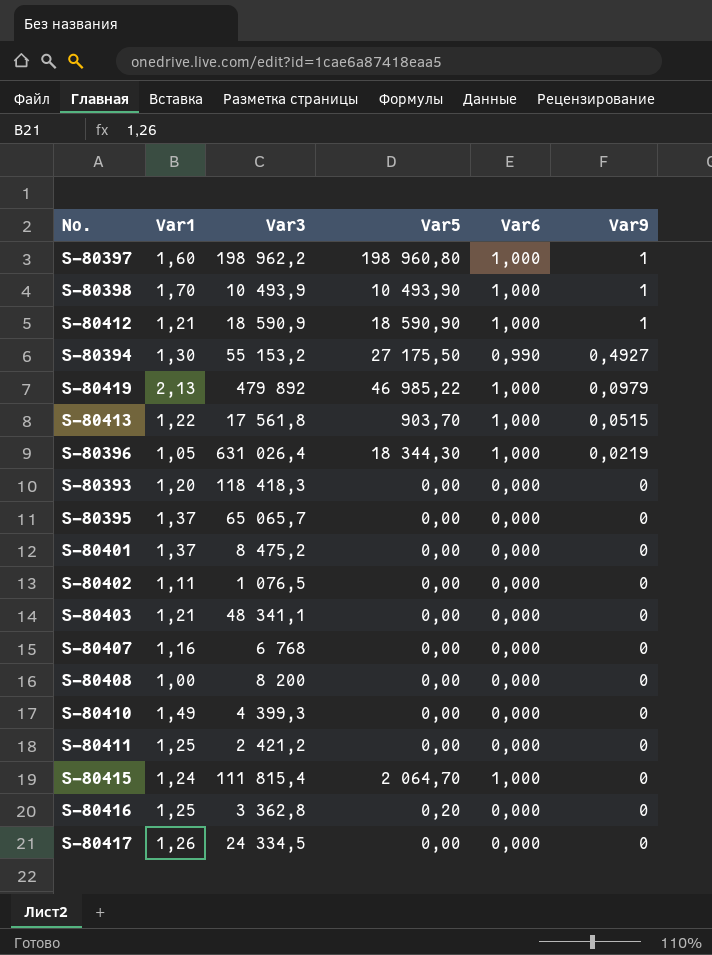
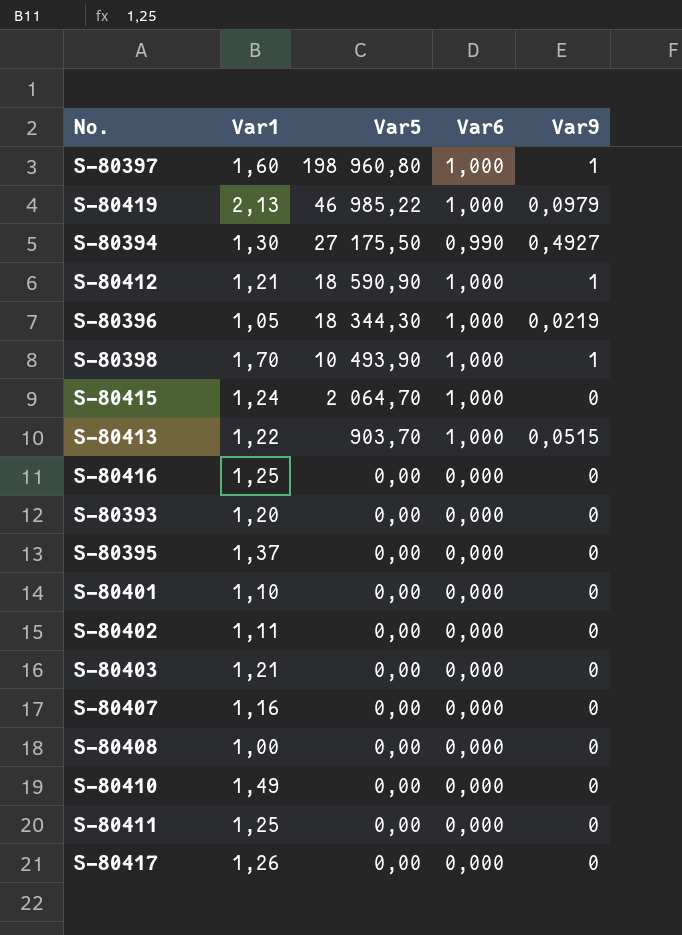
row order: Var9 descending -> Var5 descending
column Var3 | position: 3 -> none
S-80416 | Var5: 0,20 -> 0,00
S-80401 | Var1: 1,37 -> 1,10

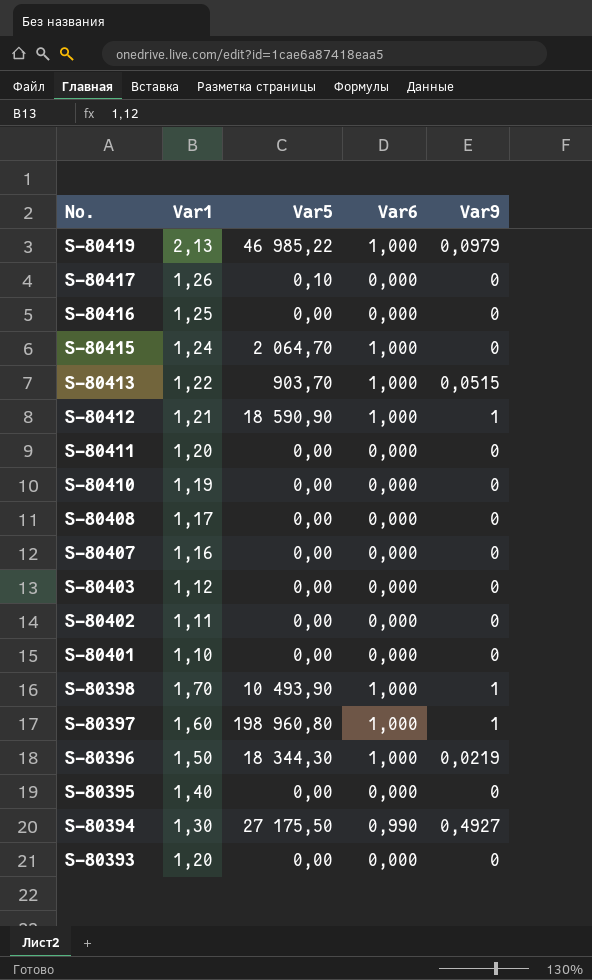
row order: Var5 descending -> No. descending
S-80417 | Var5: 0,00 -> 0,10
S-80411 | Var1: 1,25 -> 1,20
S-80410 | Var1: 1,49 -> 1,19
S-80408 | Var1: 1,00 -> 1,17
S-80403 | Var1: 1,21 -> 1,12
S-80396 | Var1: 1,05 -> 1,50
S-80395 | Var1: 1,37 -> 1,40

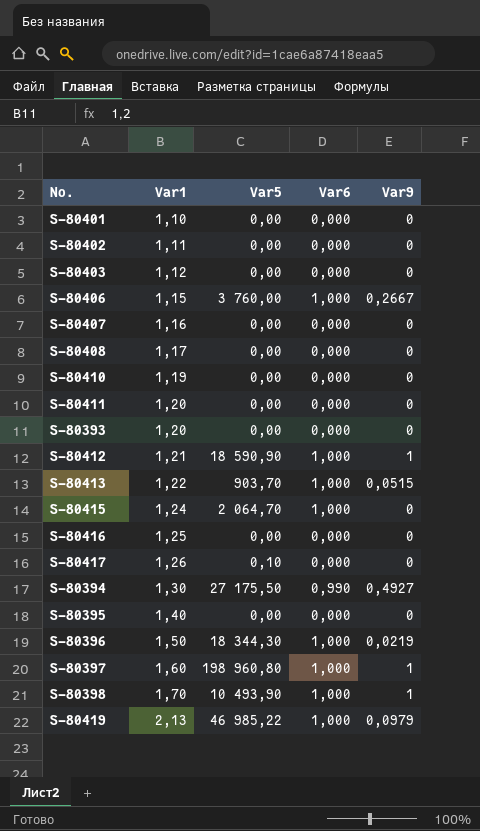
row order: No. descending -> Var1 ascending
row S-80406: none -> 1,15 | 3 760,00 | 1,000 | 0,2667

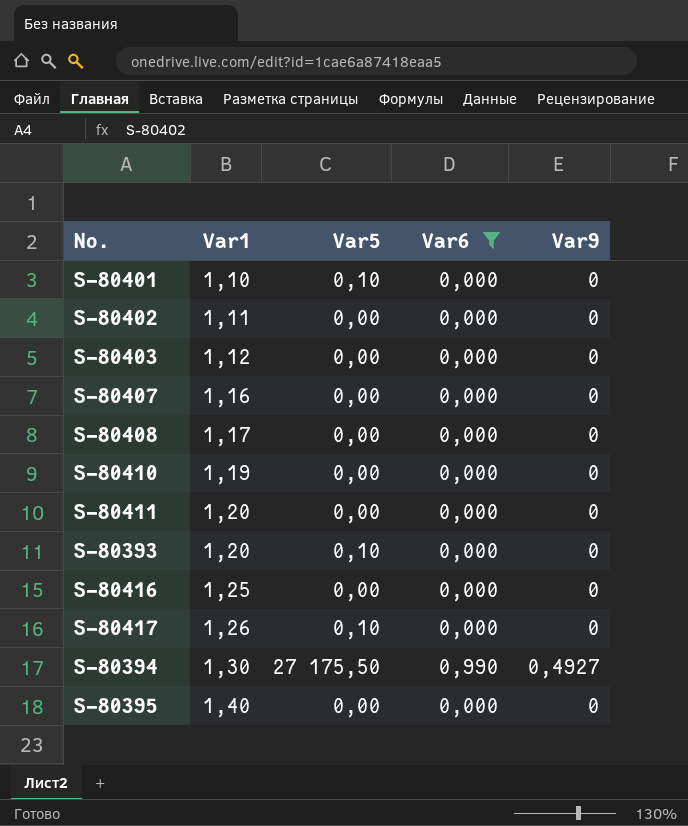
filter: none -> Var6 != 1,000
S-80401 | Var5: 0,00 -> 0,10
S-80393 | Var5: 0,00 -> 0,10

